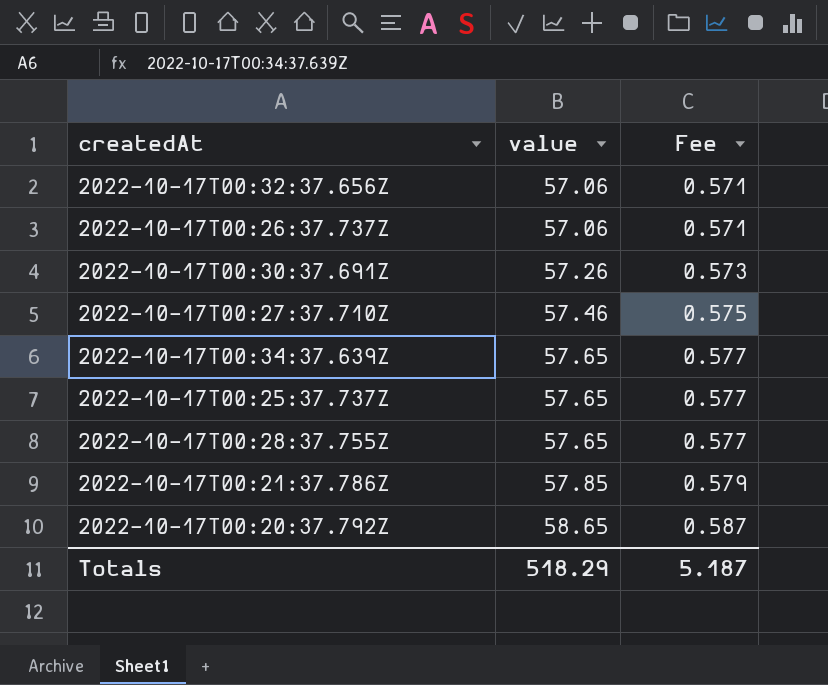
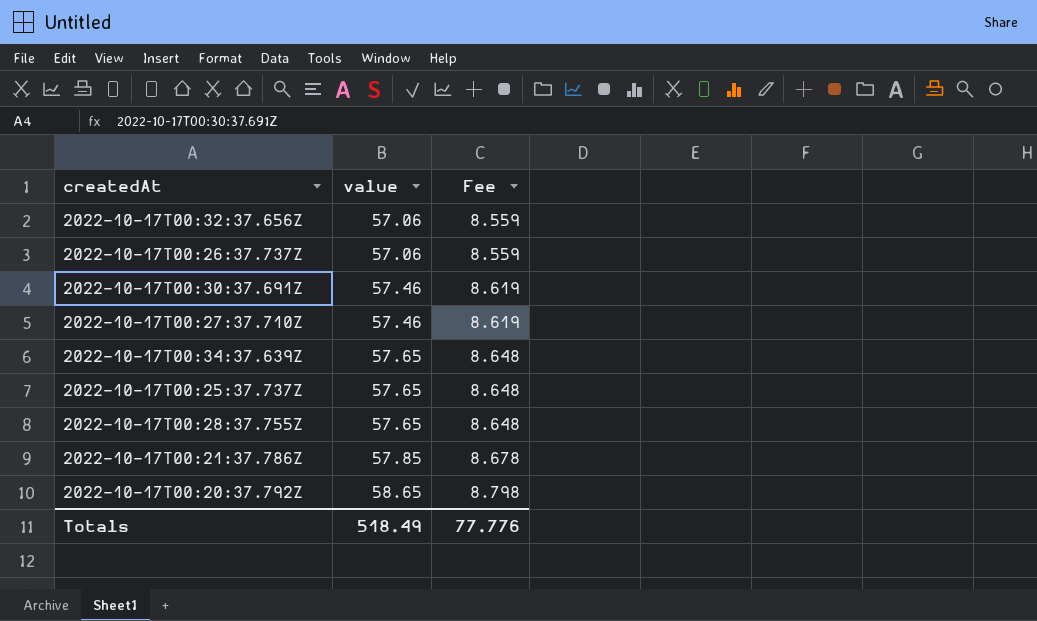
column Fee | formula: [value] * 0.01 -> [value] * 0.15
2022-10-17T00:30:37.691Z | value: 57.26 -> 57.46
Totals | value: 518.29 -> 518.49
Totals | Fee: 5.187 -> 77.776

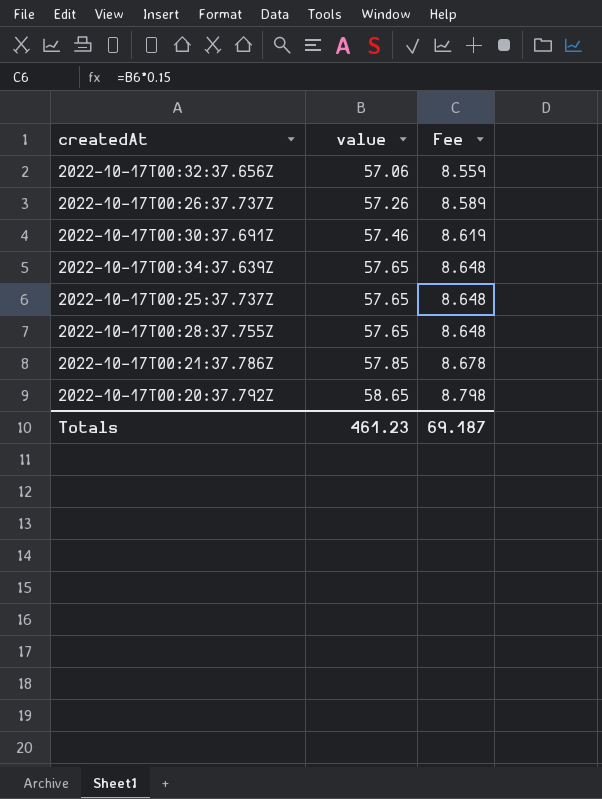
row 2022-10-17T00:27:37.710Z: 57.46 | 8.619 -> none
2022-10-17T00:26:37.737Z | value: 57.06 -> 57.26
2022-10-17T00:26:37.737Z | Fee: 8.559 -> 8.589
Totals | value: 518.49 -> 461.23
Totals | Fee: 77.776 -> 69.187

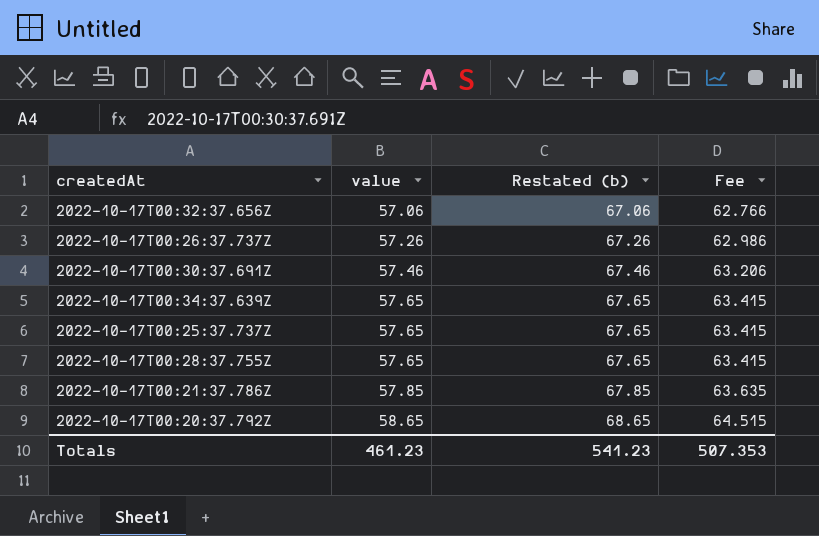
column Restated (b) | formula: none -> [value] + 10
column Fee | formula: [value] * 0.15 -> [value] * 1.1
Totals | Fee: 69.187 -> 507.353

